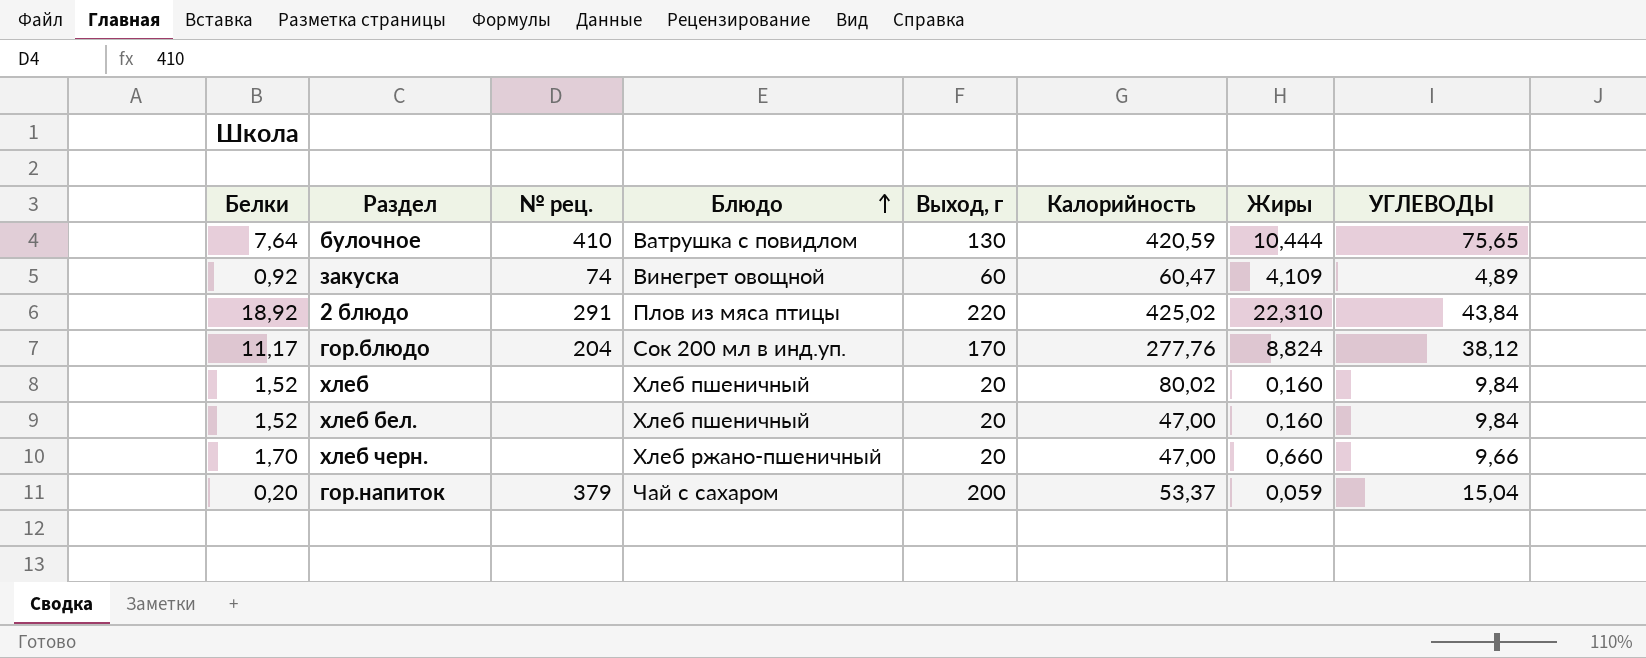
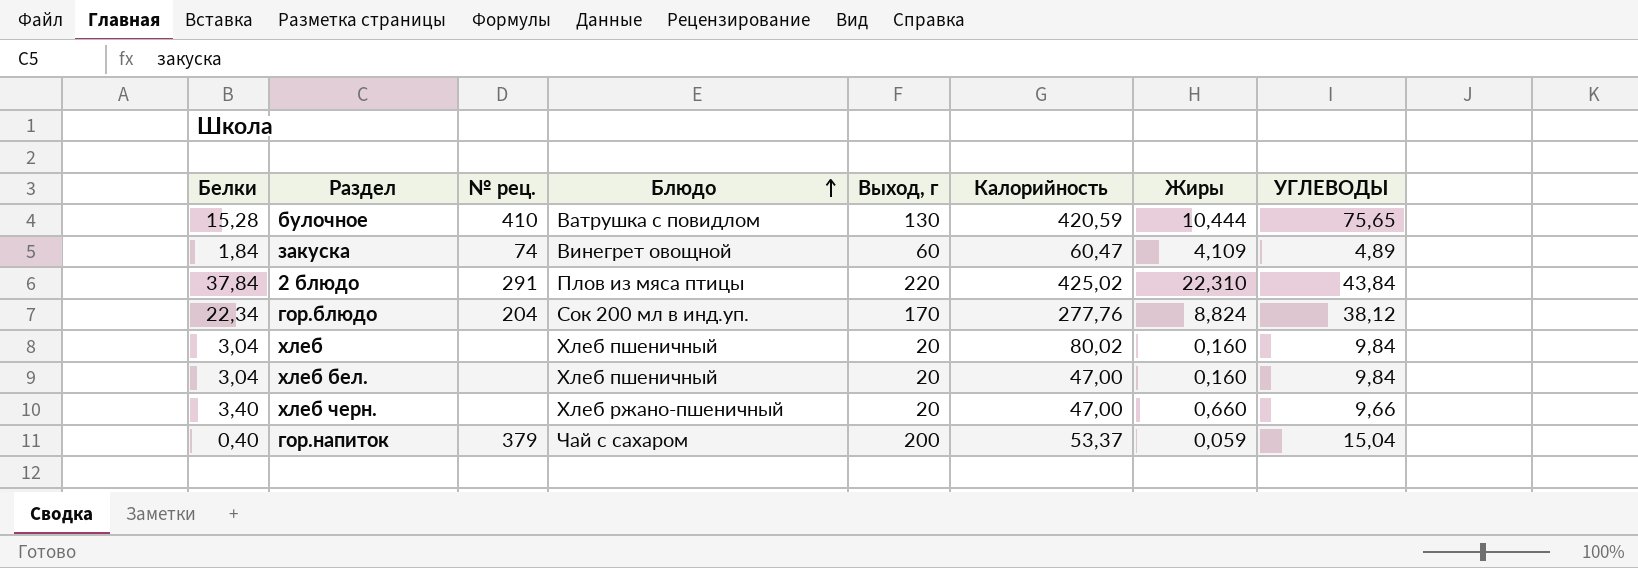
булочное | Белки: 7,64 -> 15,28
закуска | Белки: 0,92 -> 1,84
2 блюдо | Белки: 18,92 -> 37,84
гор.блюдо | Белки: 11,17 -> 22,34
хлеб | Белки: 1,52 -> 3,04
хлеб бел. | Белки: 1,52 -> 3,04
хлеб черн. | Белки: 1,70 -> 3,40
гор.напиток | Белки: 0,20 -> 0,40

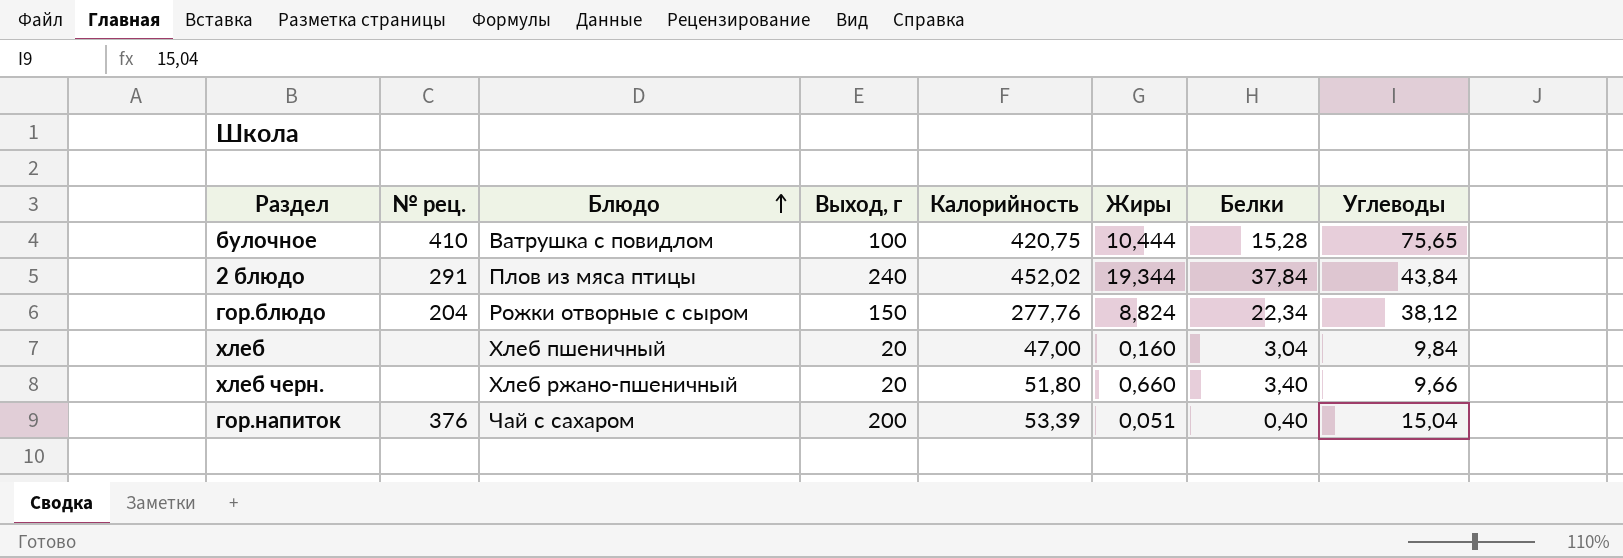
column Белки | position: 1 -> 7
column name: УГЛЕВОДЫ -> Углеводы
row закуска: 1,84 | 74 | Винегрет овощной | 60 | 60,47 | 4,109 | 4,89 -> none
row хлеб бел.: 3,04 | none | Хлеб пшеничный | 20 | 47,00 | 0,160 | 9,84 -> none
булочное | Выход, г: 130 -> 100
булочное | Калорийность: 420,59 -> 420,75
2 блюдо | Выход, г: 220 -> 240
2 блюдо | Калорийность: 425,02 -> 452,02
2 блюдо | Жиры: 22,310 -> 19,344
гор.блюдо | Блюдо: Сок 200 мл в инд.уп. -> Рожки отворные с сыром
гор.блюдо | Выход, г: 170 -> 150
хлеб | Калорийность: 80,02 -> 47,00
хлеб черн. | Калорийность: 47,00 -> 51,80
гор.напиток | № рец.: 379 -> 376
гор.напиток | Калорийность: 53,37 -> 53,39
гор.напиток | Жиры: 0,059 -> 0,051

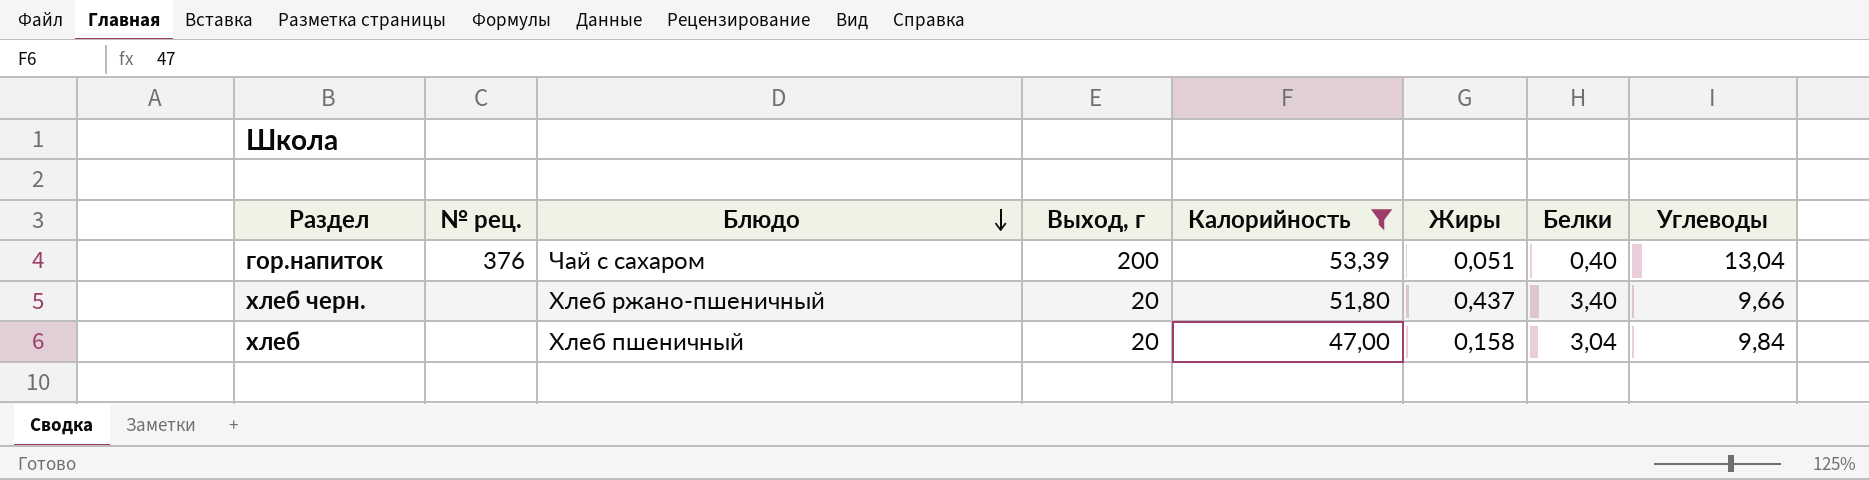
filter: none -> Калорийность <= 53,39
row order: Блюдо ascending -> Блюдо descending
гор.напиток | Углеводы: 15,04 -> 13,04
хлеб черн. | Жиры: 0,660 -> 0,437
хлеб | Жиры: 0,160 -> 0,158

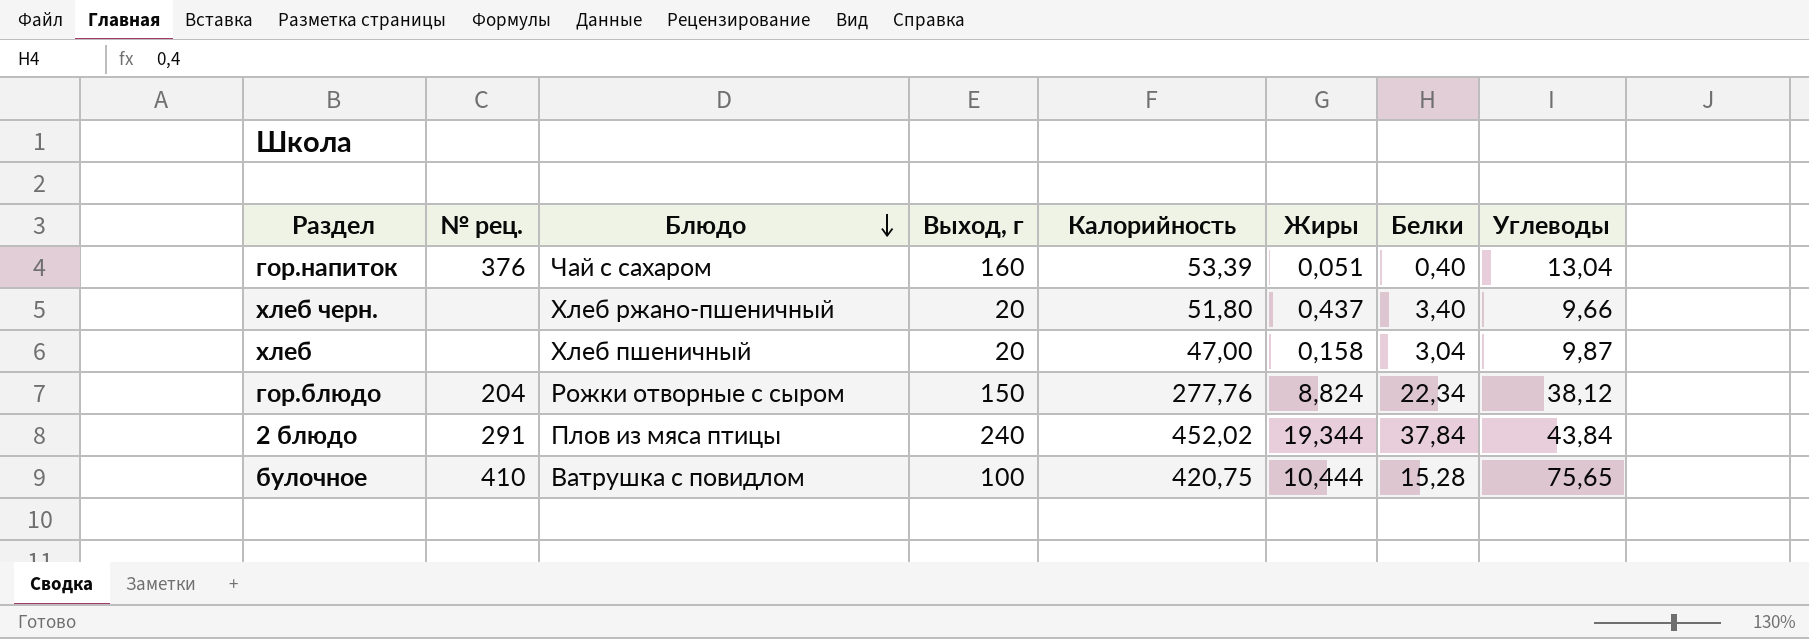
filter: Калорийность <= 53,39 -> none
гор.напиток | Выход, г: 200 -> 160
хлеб | Углеводы: 9,84 -> 9,87

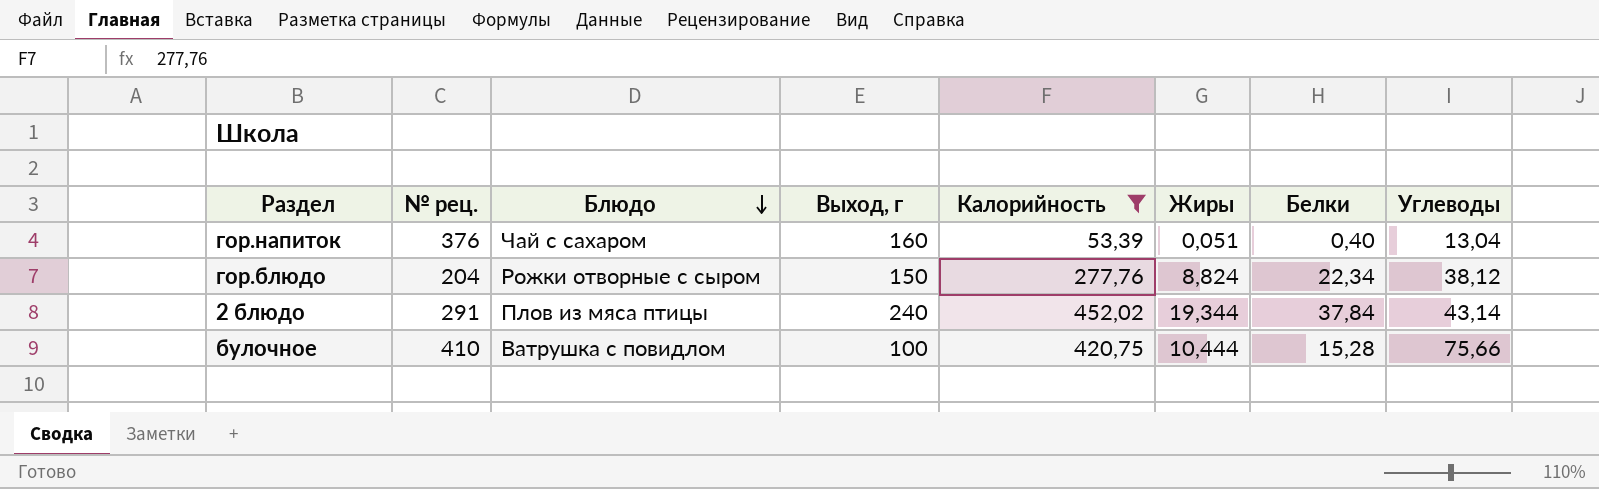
filter: none -> Калорийность >= 53,39
2 блюдо | Углеводы: 43,84 -> 43,14
булочное | Углеводы: 75,65 -> 75,66

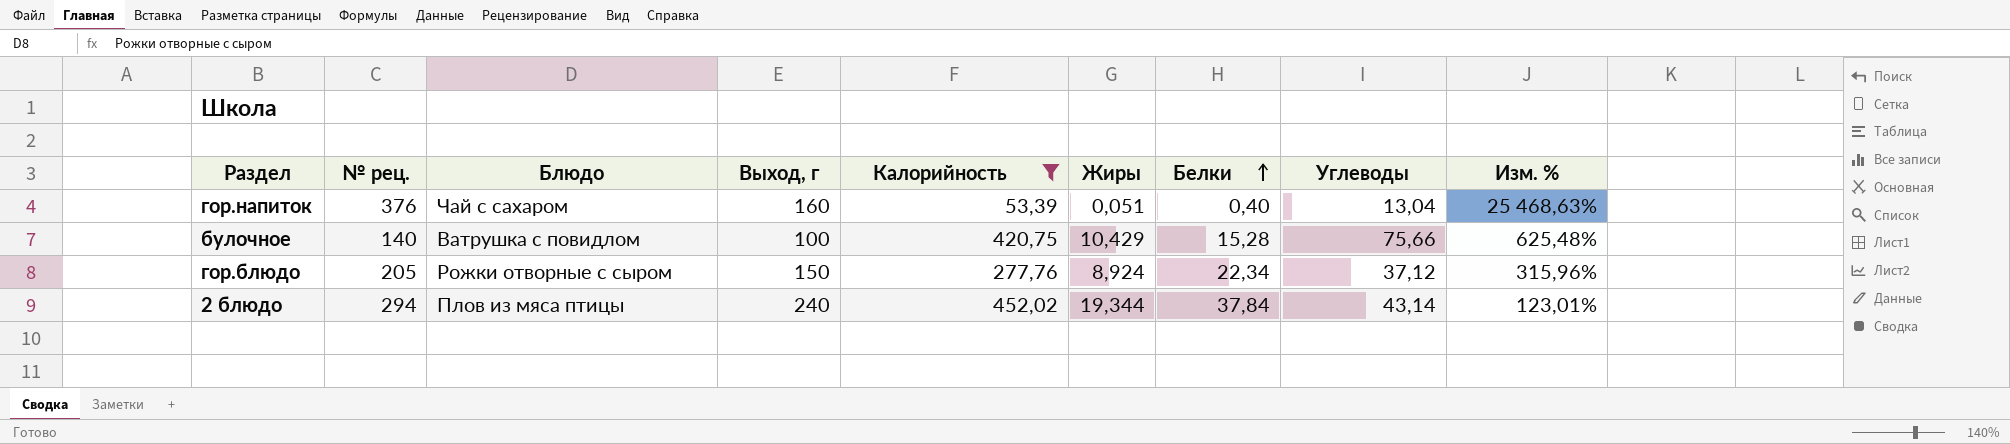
row order: Блюдо descending -> Белки ascending
column Изм. % | formula: none -> ([Углеводы] - [Жиры]) / [Жиры]
булочное | № рец.: 410 -> 140
булочное | Жиры: 10,444 -> 10,429
гор.блюдо | № рец.: 204 -> 205
гор.блюдо | Жиры: 8,824 -> 8,924
гор.блюдо | Углеводы: 38,12 -> 37,12
2 блюдо | № рец.: 291 -> 294

